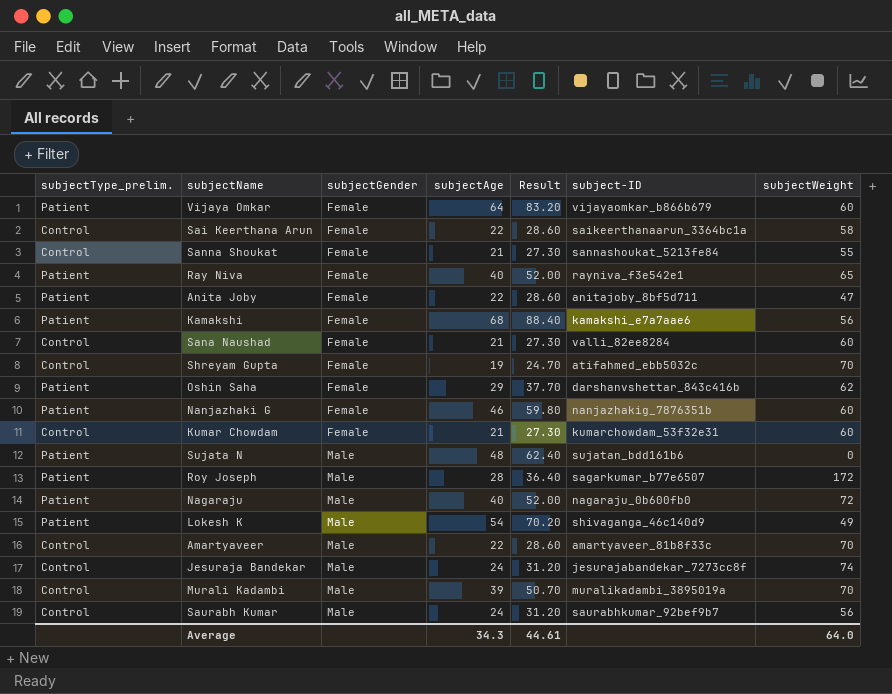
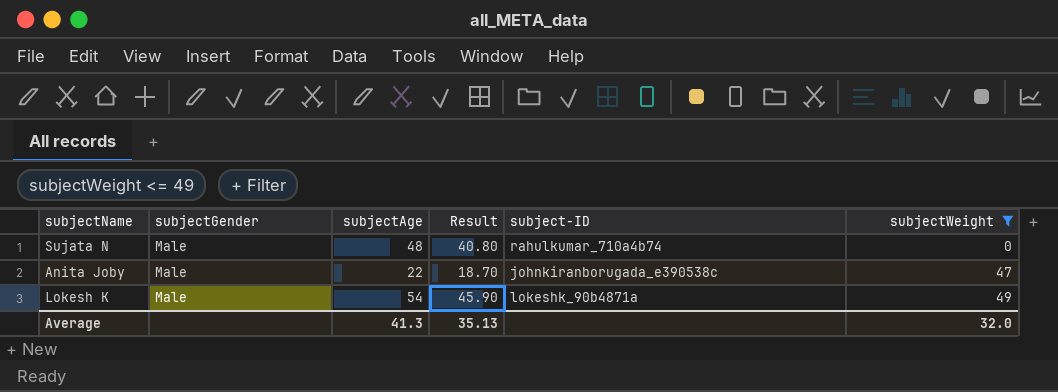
filter: none -> subjectWeight <= 49
row order: subjectGender ascending -> subjectWeight ascending
column subjectType_prelim. | position: 1 -> none
column Result | formula: [subjectAge] * 1.3 -> [subjectAge] * 0.85
Sujata N | subject-ID: sujatan_bdd161b6 -> rahulkumar_710a4b74
Anita Joby | subjectGender: Female -> Male
Anita Joby | subject-ID: anitajoby_8bf5d711 -> johnkiranborugada_e390538c
Lokesh K | subject-ID: shivaganga_46c140d9 -> lokeshk_90b4871a
Average | subjectAge: 34.3 -> 41.3
Average | Result: 44.61 -> 35.13
Average | subjectWeight: 64.0 -> 32.0

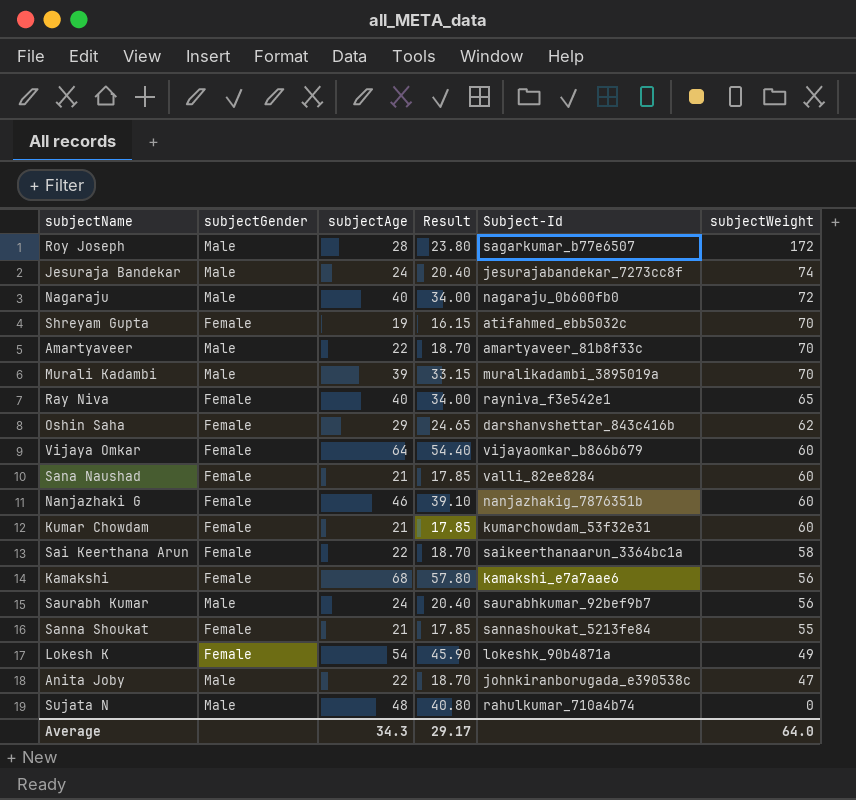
filter: subjectWeight <= 49 -> none
row order: subjectWeight ascending -> subjectWeight descending
column name: subject-ID -> Subject-Id
Lokesh K | subjectGender: Male -> Female
Average | subjectAge: 41.3 -> 34.3
Average | Result: 35.13 -> 29.17
Average | subjectWeight: 32.0 -> 64.0

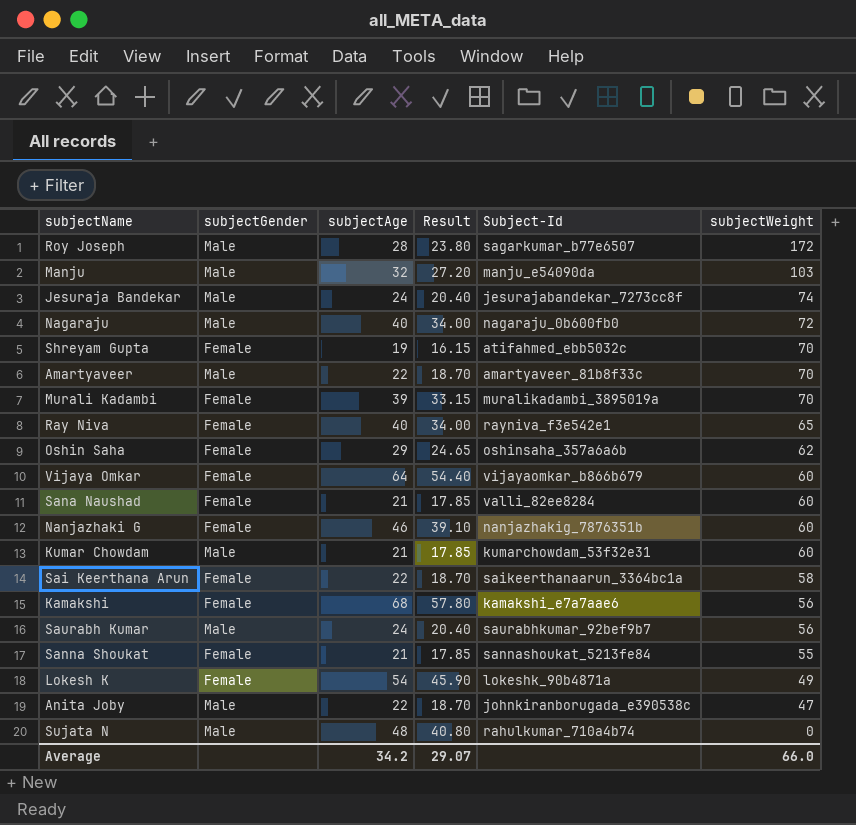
row Manju: none -> Male | 32 | 27.20 | manju_e54090da | 103
Murali Kadambi | subjectGender: Male -> Female
Oshin Saha | Subject-Id: darshanvshettar_843c416b -> oshinsaha_357a6a6b
Kumar Chowdam | subjectGender: Female -> Male
Average | subjectAge: 34.3 -> 34.2
Average | Result: 29.17 -> 29.07
Average | subjectWeight: 64.0 -> 66.0

